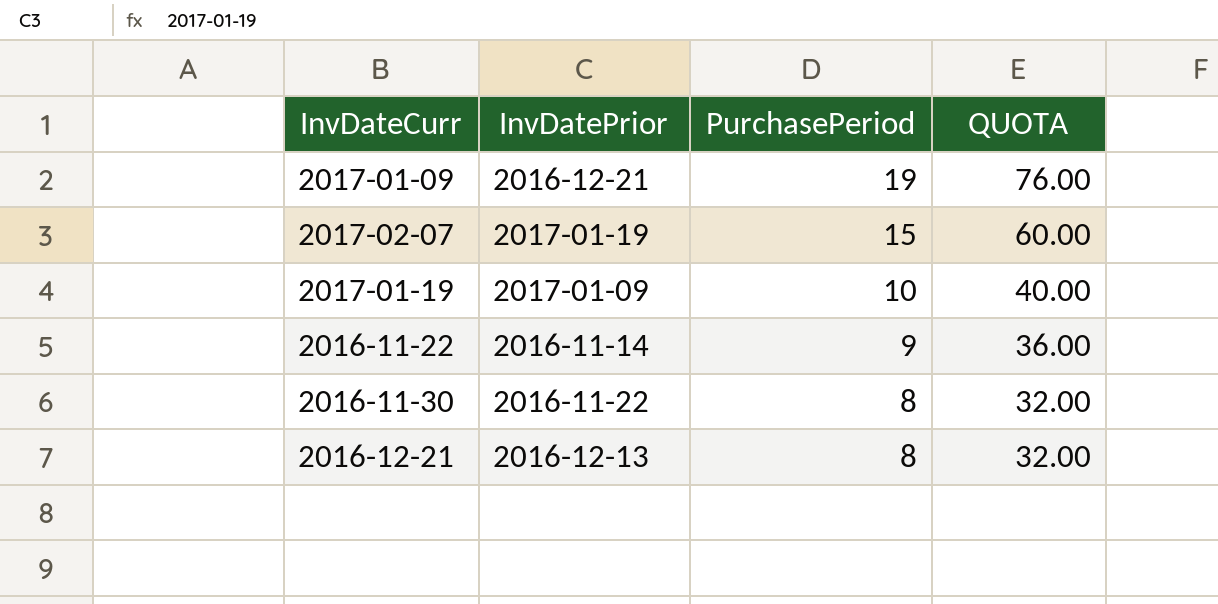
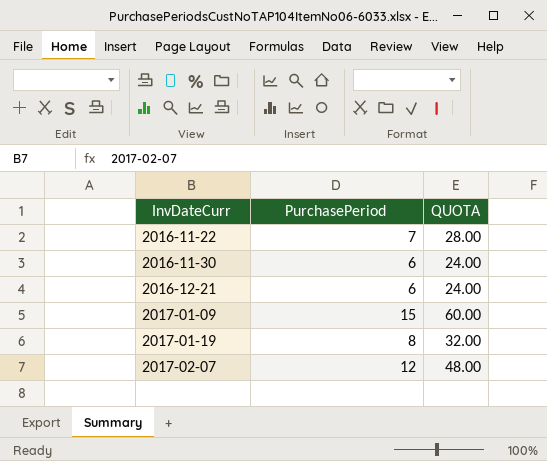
row order: PurchasePeriod descending -> InvDateCurr ascending
column InvDatePrior | position: 2 -> none
2016-11-22 | PurchasePeriod: 9 -> 7
2016-11-22 | QUOTA: 36.00 -> 28.00
2016-11-30 | PurchasePeriod: 8 -> 6
2016-11-30 | QUOTA: 32.00 -> 24.00
2016-12-21 | PurchasePeriod: 8 -> 6
2016-12-21 | QUOTA: 32.00 -> 24.00
2017-01-09 | PurchasePeriod: 19 -> 15
2017-01-09 | QUOTA: 76.00 -> 60.00
2017-01-19 | PurchasePeriod: 10 -> 8
2017-01-19 | QUOTA: 40.00 -> 32.00
2017-02-07 | PurchasePeriod: 15 -> 12
2017-02-07 | QUOTA: 60.00 -> 48.00

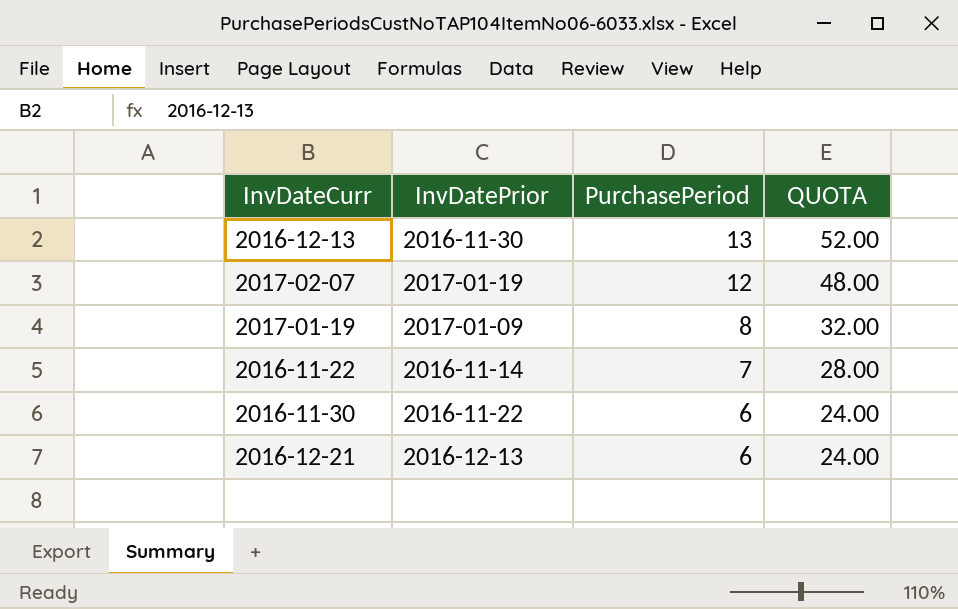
row order: InvDateCurr ascending -> PurchasePeriod descending
column InvDatePrior | position: none -> 2
row 2017-01-09: 15 | 60.00 -> none
row 2016-12-13: none -> 2016-11-30 | 13 | 52.00

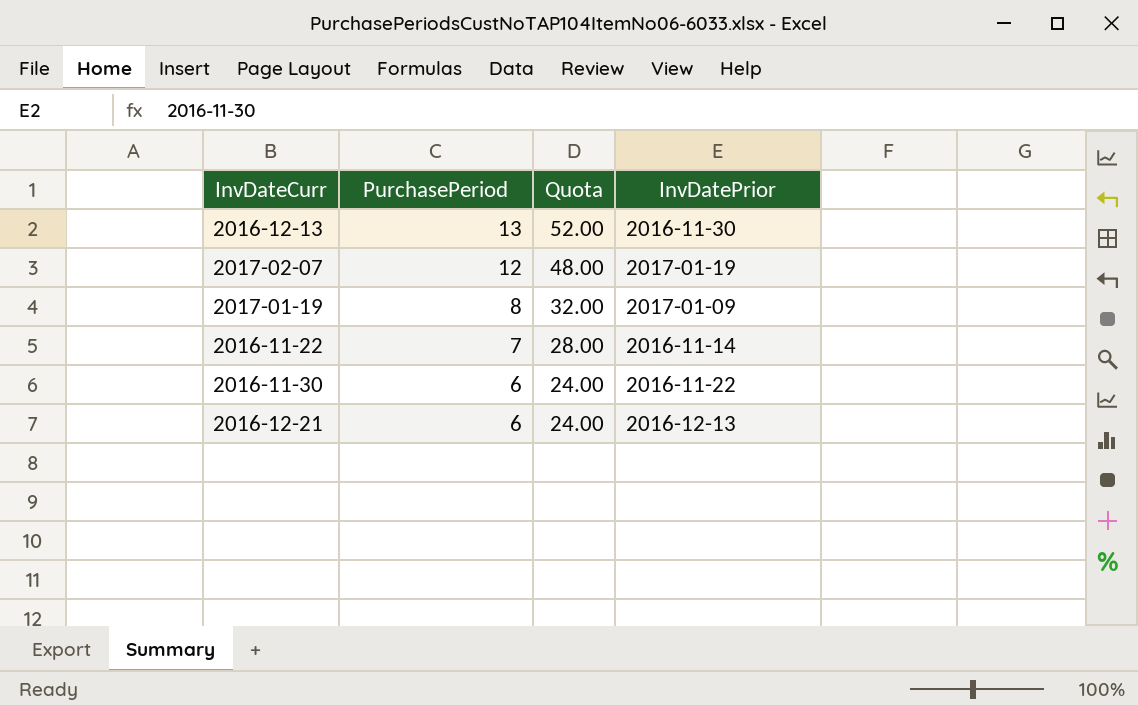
column name: QUOTA -> Quota
column InvDatePrior | position: 2 -> 4

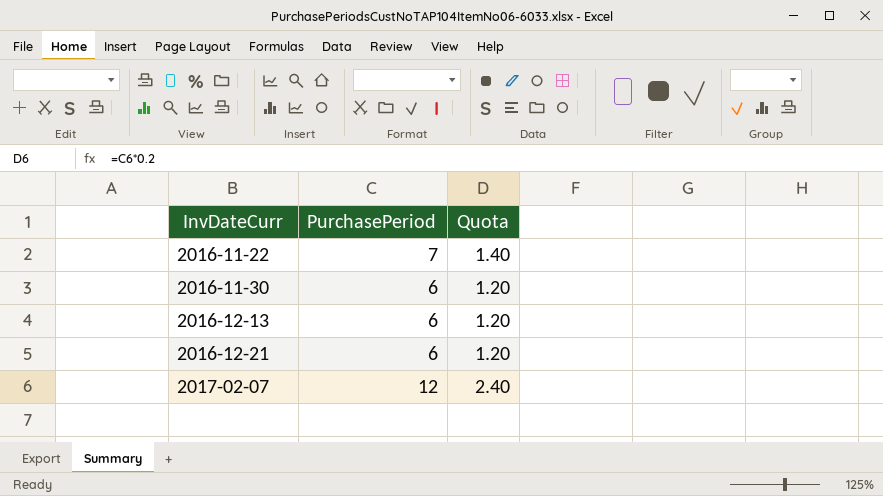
row order: PurchasePeriod descending -> InvDateCurr ascending
column InvDatePrior | position: 4 -> none
column Quota | formula: [PurchasePeriod] * 4 -> [PurchasePeriod] * 0.2
row 2017-01-19: 8 | 32.00 | 2017-01-09 -> none
2016-12-13 | PurchasePeriod: 13 -> 6

